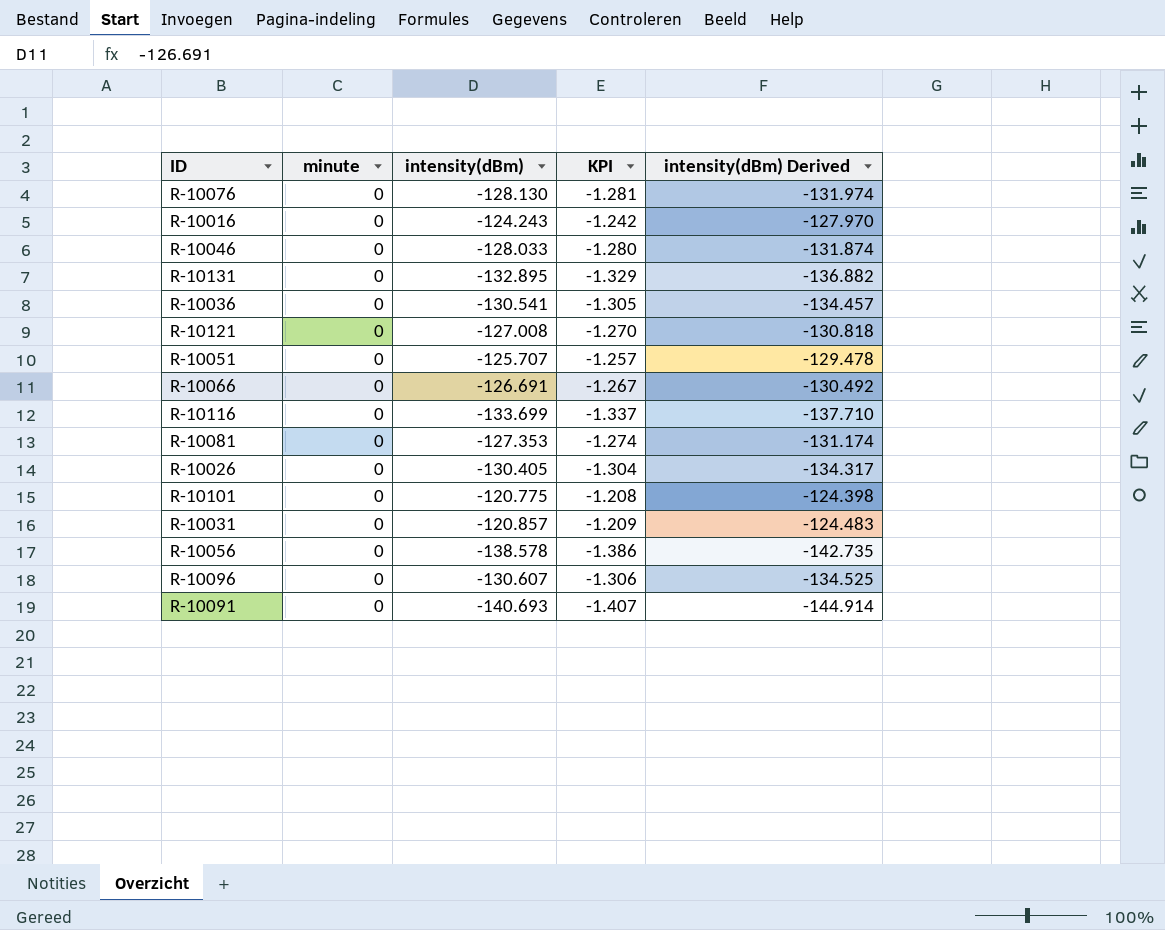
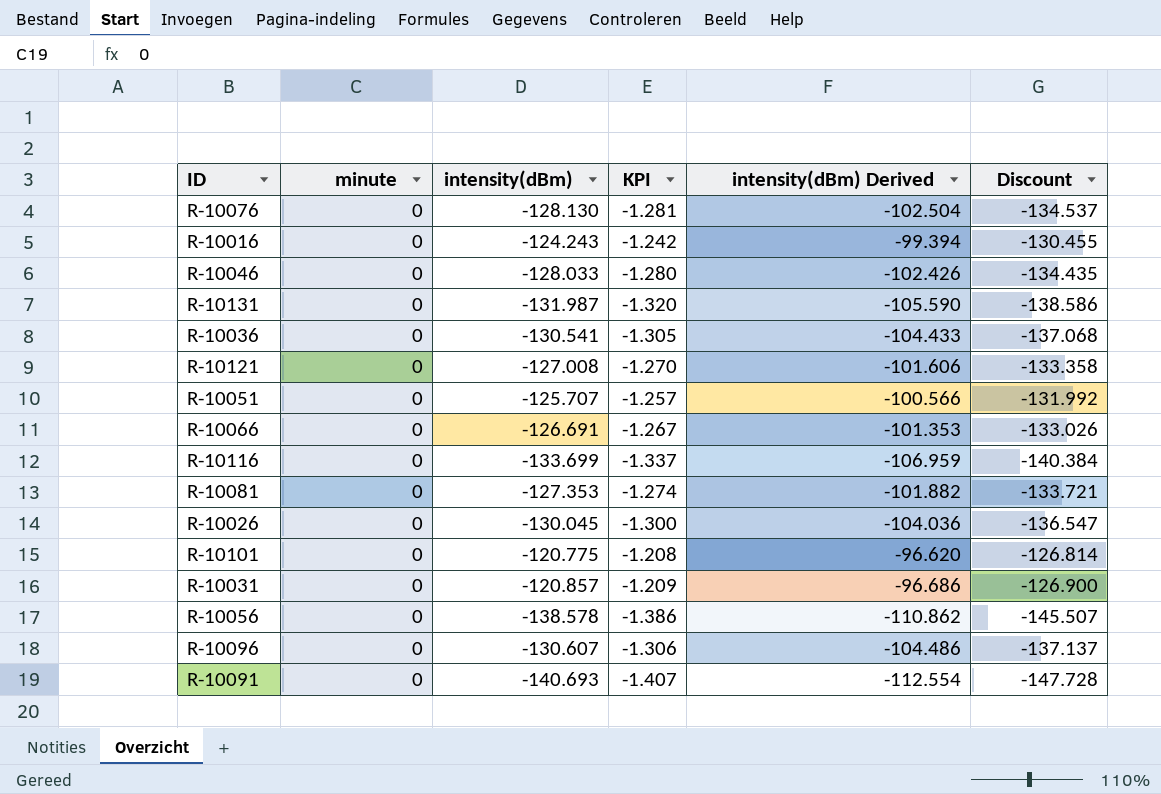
column intensity(dBm) Derived | formula: [intensity(dBm)] * 1.03 -> [intensity(dBm)] * 0.8
column Discount | formula: none -> [intensity(dBm)] * 1.05
R-10131 | intensity(dBm): -132.895 -> -131.987
R-10131 | KPI: -1.329 -> -1.320
R-10026 | intensity(dBm): -130.405 -> -130.045
R-10026 | KPI: -1.304 -> -1.300

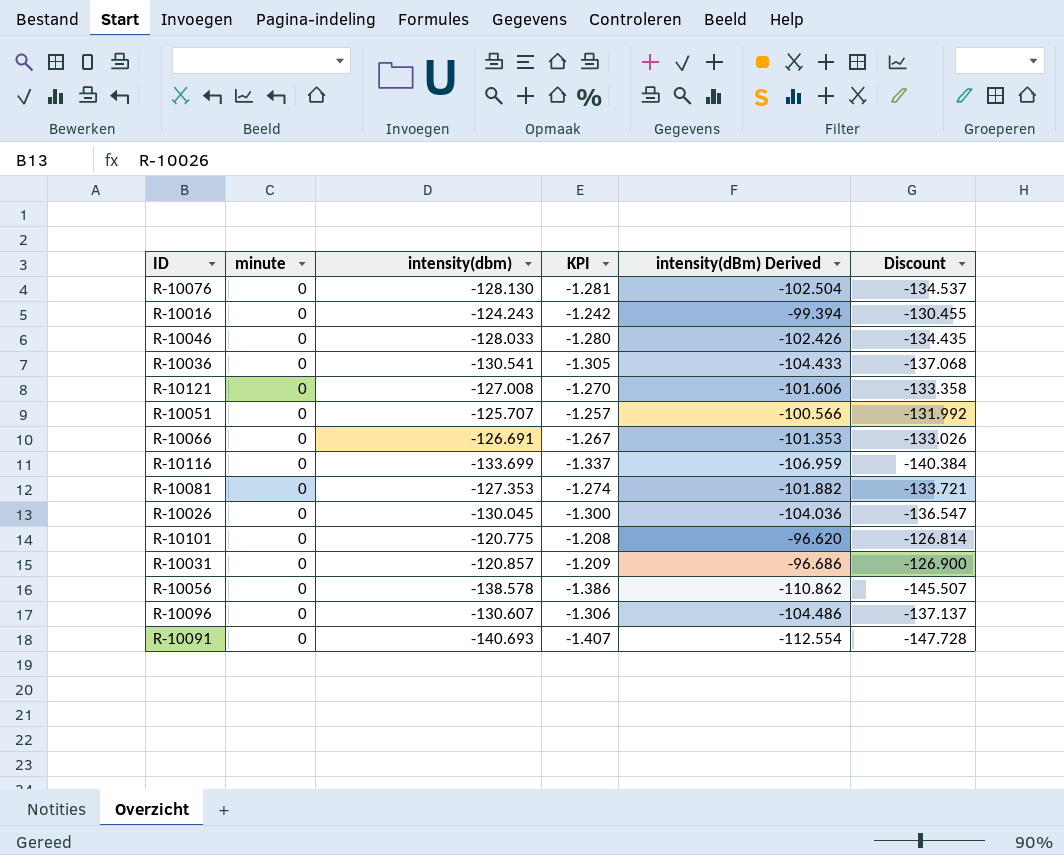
column name: intensity(dBm) -> intensity(dbm)
row R-10131: 0 | -131.987 | -1.320 | -105.590 | -138.586 -> none

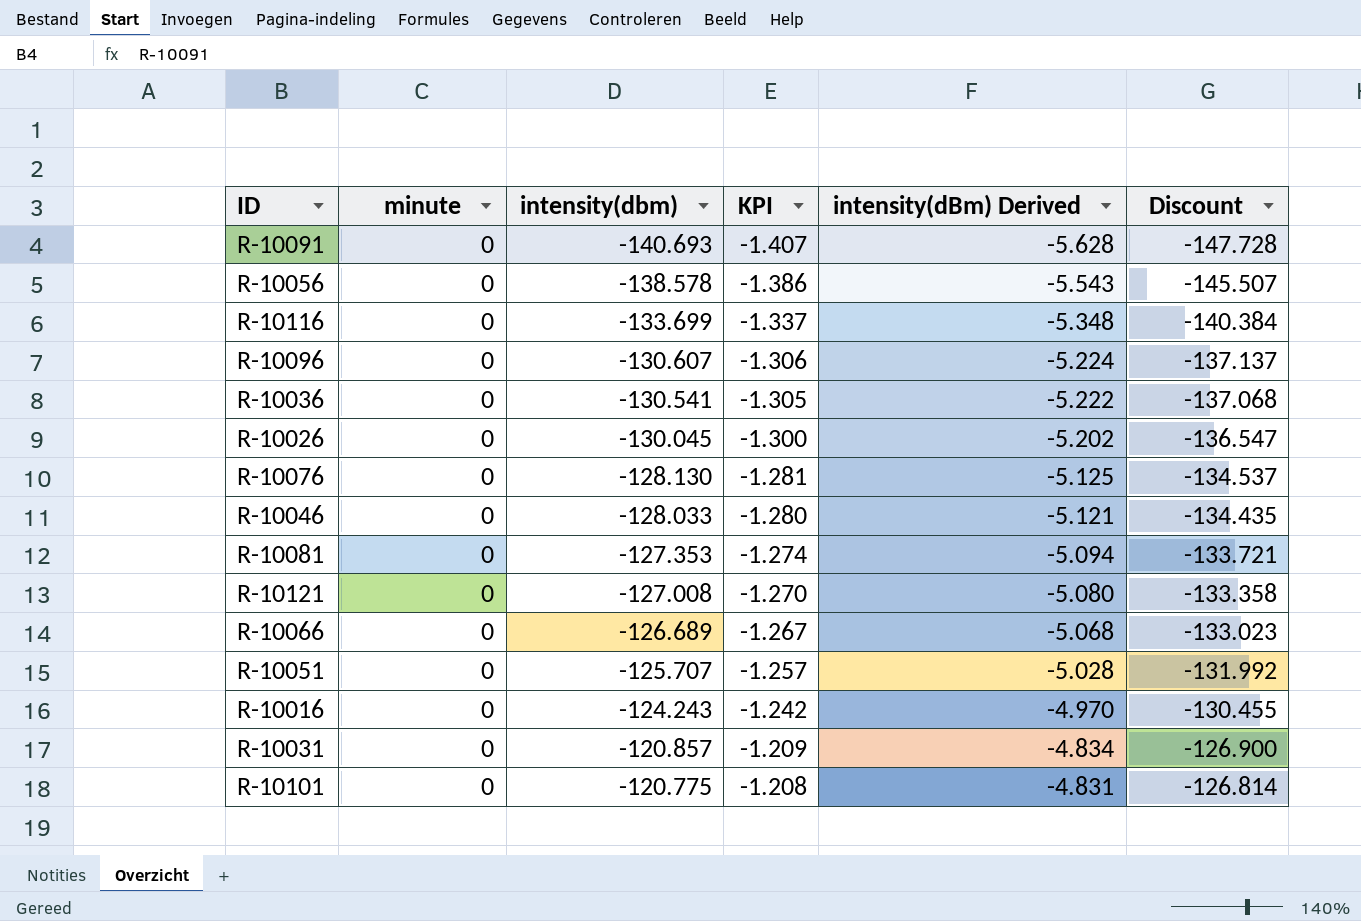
row order: none -> intensity(dbm) ascending
column intensity(dBm) Derived | formula: [intensity(dbm)] * 0.8 -> [intensity(dbm)] * 0.04
R-10066 | intensity(dbm): -126.691 -> -126.689
R-10066 | Discount: -133.026 -> -133.023

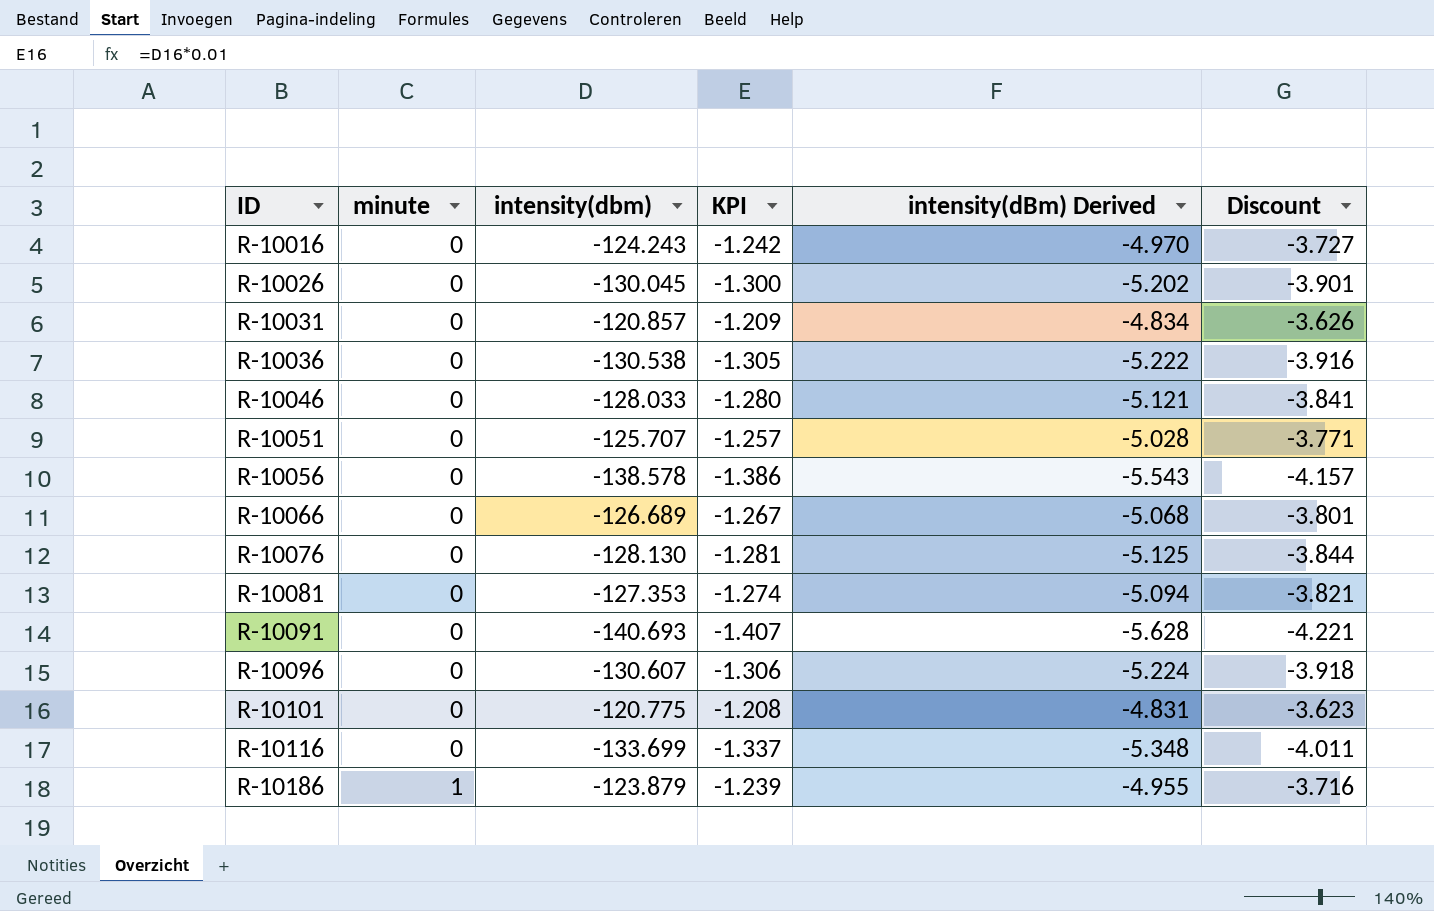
row order: intensity(dbm) ascending -> ID ascending
column Discount | formula: [intensity(dbm)] * 1.05 -> [intensity(dbm)] * 0.03
row R-10121: 0 | -127.008 | -1.270 | -5.080 | -133.358 -> none
R-10036 | intensity(dbm): -130.541 -> -130.538
row R-10186: none -> 1 | -123.879 | -1.239 | -4.955 | -3.716

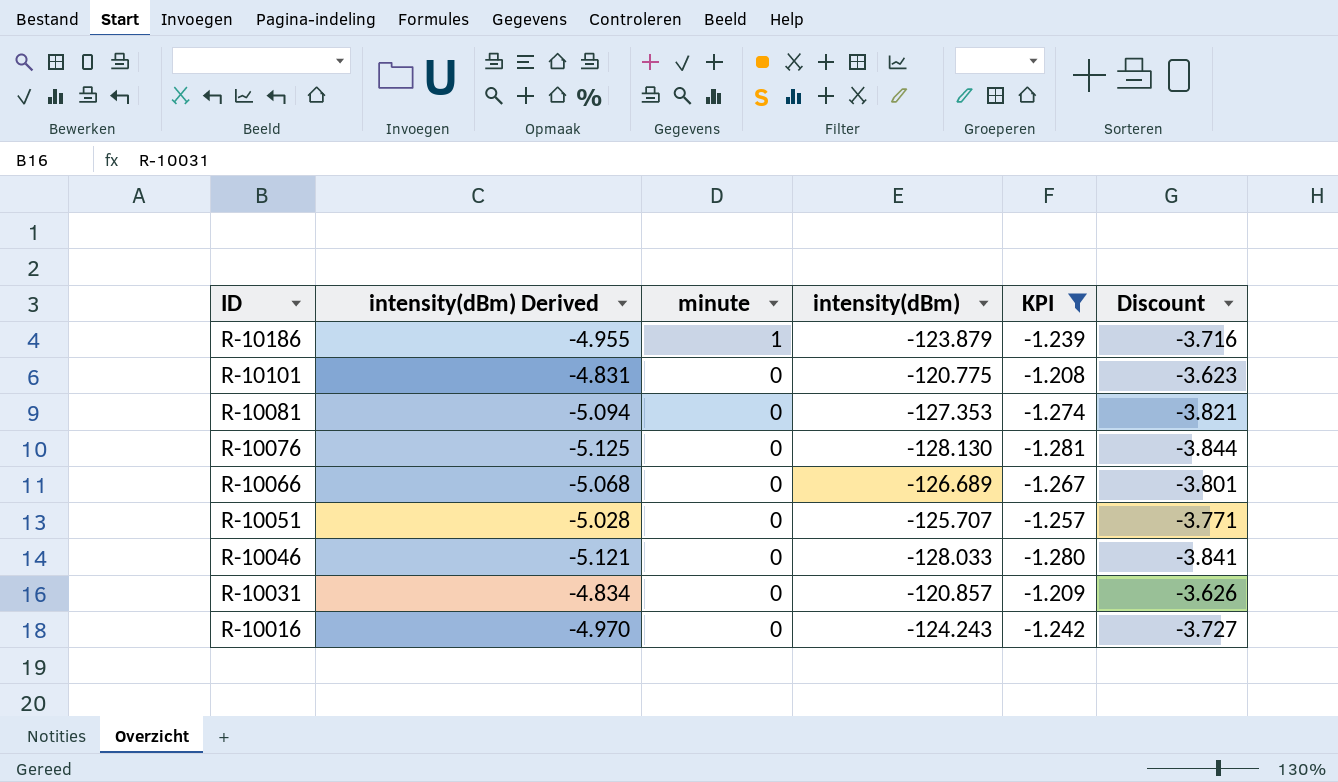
filter: none -> KPI >= -1.281
row order: ID ascending -> ID descending
column intensity(dBm) Derived | position: 5 -> 2
column name: intensity(dbm) -> intensity(dBm)

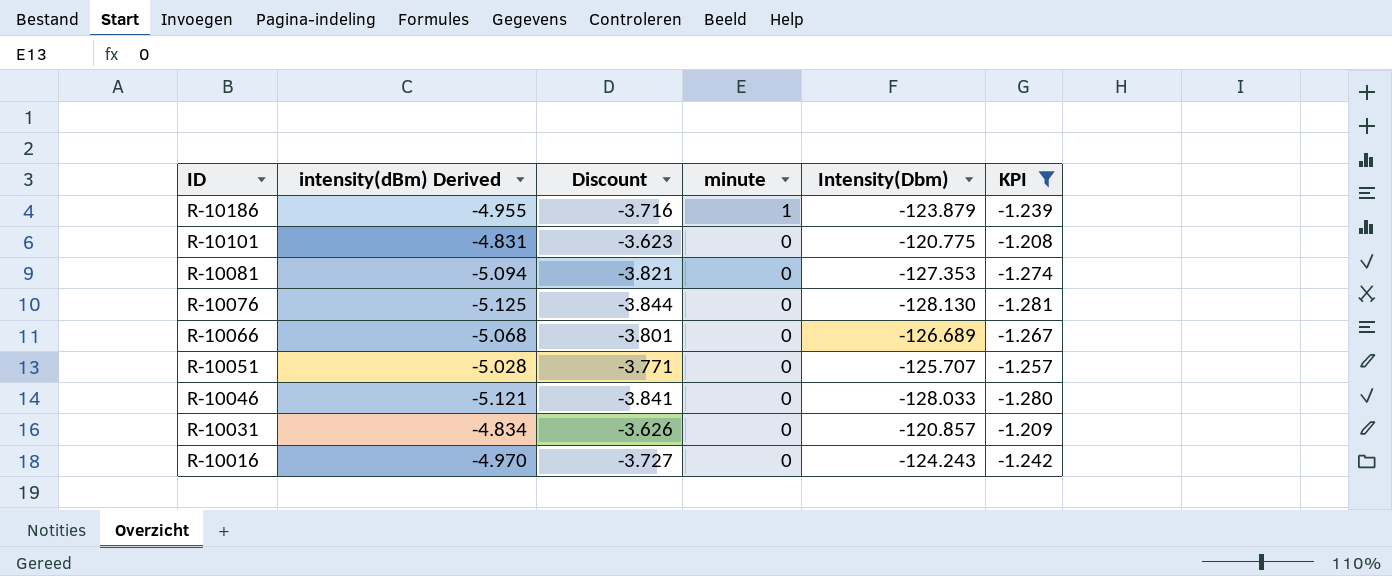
column Discount | position: 6 -> 3
column name: intensity(dBm) -> Intensity(Dbm)

